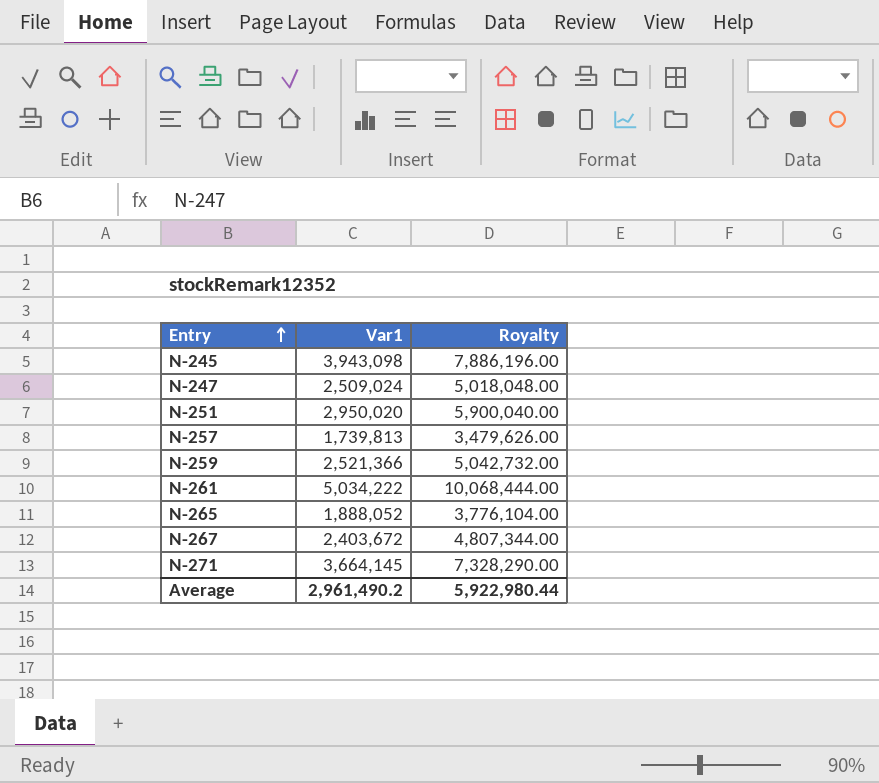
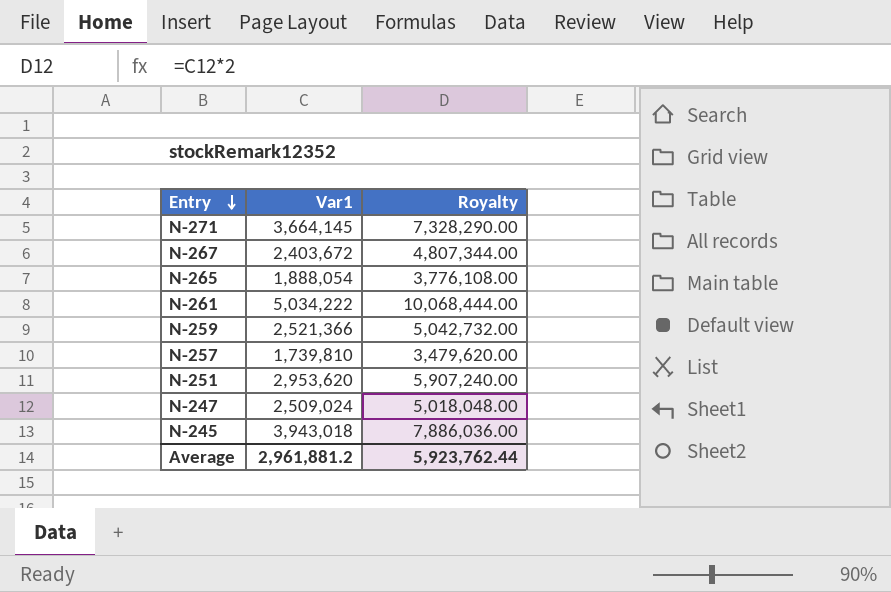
row order: Entry ascending -> Entry descending
N-265 | Var1: 1,888,052 -> 1,888,054
N-265 | Royalty: 3,776,104.00 -> 3,776,108.00
N-257 | Var1: 1,739,813 -> 1,739,810
N-257 | Royalty: 3,479,626.00 -> 3,479,620.00
N-251 | Var1: 2,950,020 -> 2,953,620
N-251 | Royalty: 5,900,040.00 -> 5,907,240.00
N-245 | Var1: 3,943,098 -> 3,943,018
N-245 | Royalty: 7,886,196.00 -> 7,886,036.00
Average | Var1: 2,961,490.2 -> 2,961,881.2
Average | Royalty: 5,922,980.44 -> 5,923,762.44

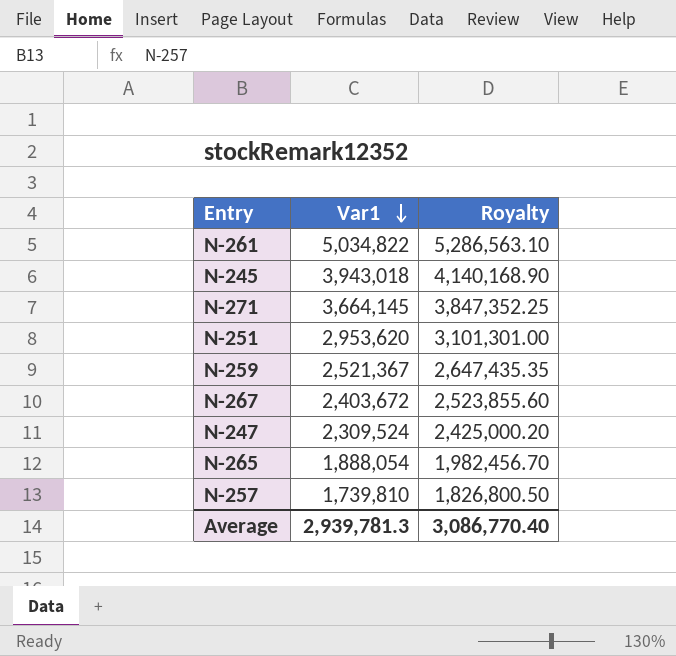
row order: Entry descending -> Var1 descending
column Royalty | formula: [Var1] * 2 -> [Var1] * 1.05
N-261 | Var1: 5,034,222 -> 5,034,822
N-259 | Var1: 2,521,366 -> 2,521,367
N-247 | Var1: 2,509,024 -> 2,309,524
Average | Var1: 2,961,881.2 -> 2,939,781.3
Average | Royalty: 5,923,762.44 -> 3,086,770.40

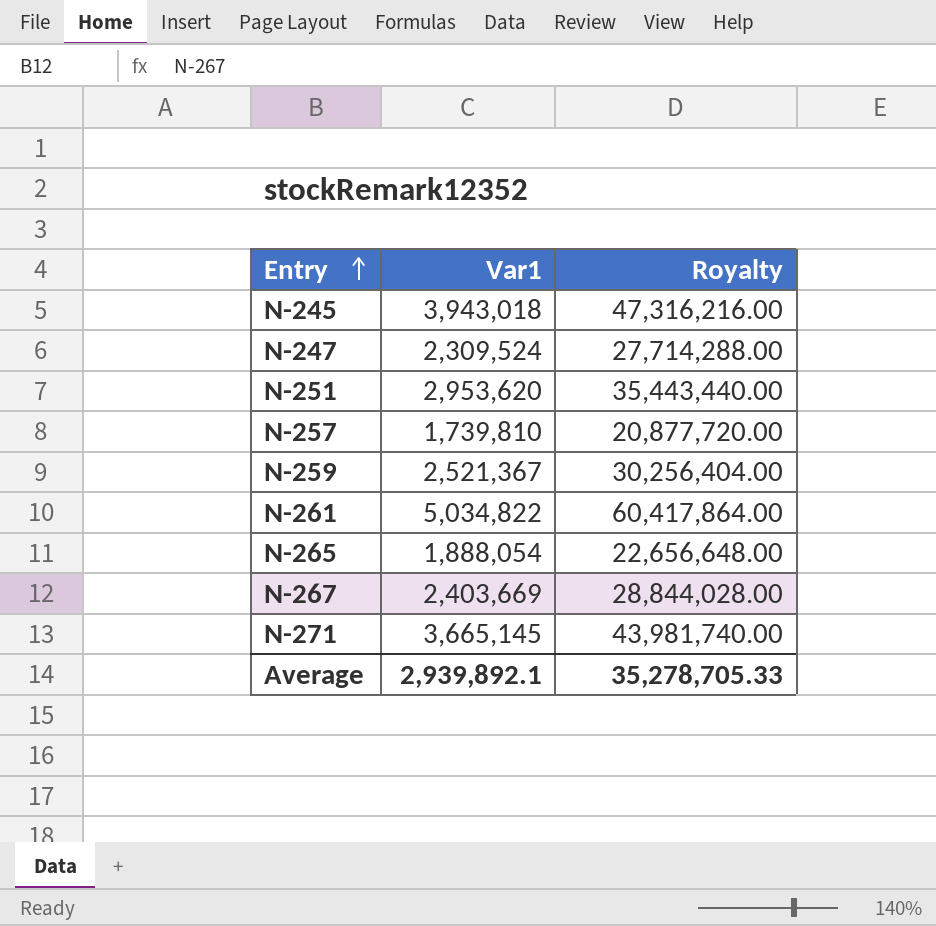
row order: Var1 descending -> Entry ascending
column Royalty | formula: [Var1] * 1.05 -> [Var1] * 12
N-267 | Var1: 2,403,672 -> 2,403,669
N-271 | Var1: 3,664,145 -> 3,665,145
Average | Var1: 2,939,781.3 -> 2,939,892.1
Average | Royalty: 3,086,770.40 -> 35,278,705.33

